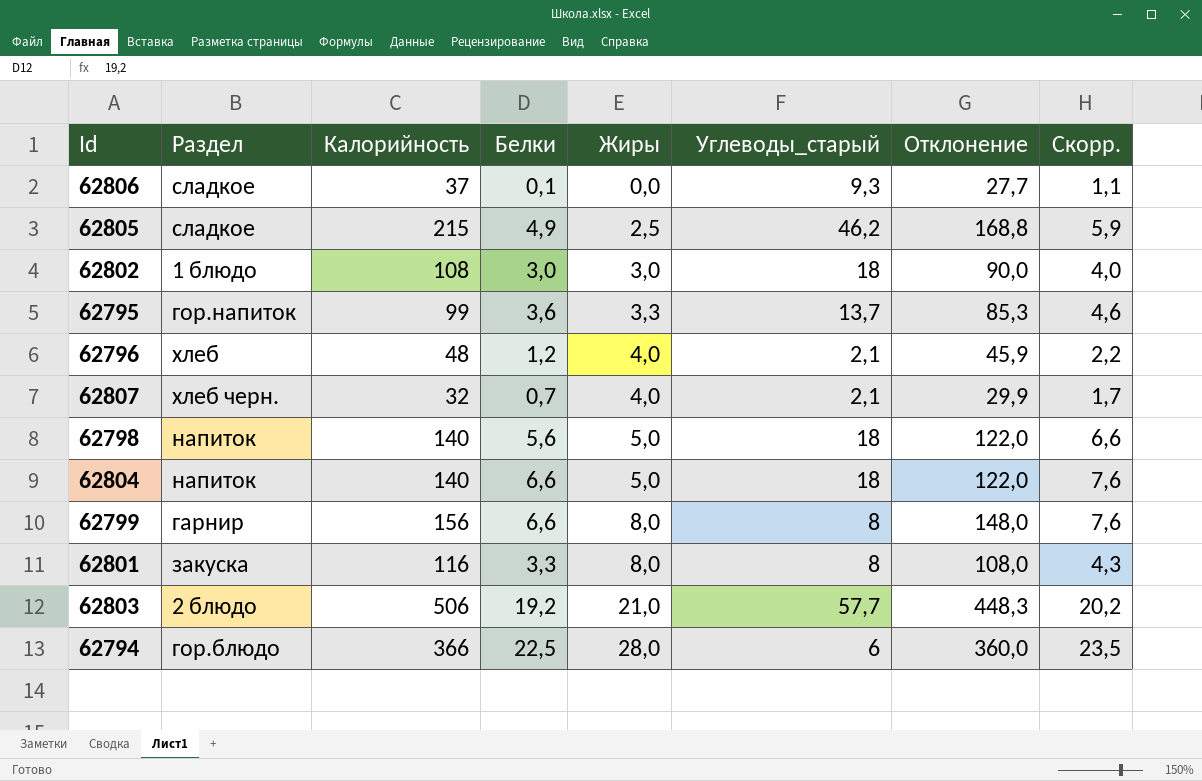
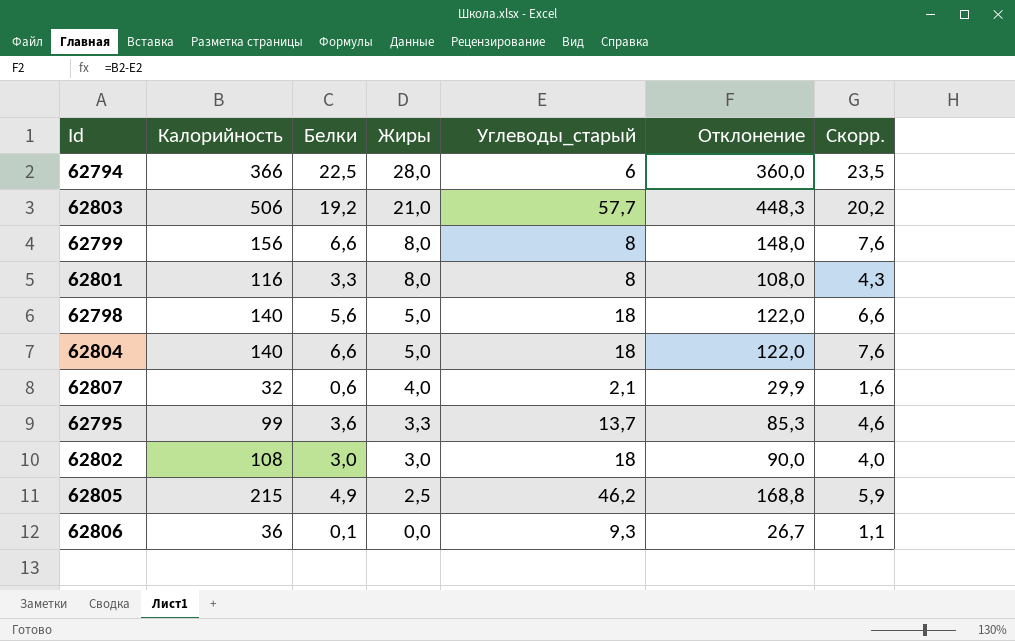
row order: Жиры ascending -> Жиры descending
column Раздел | position: 2 -> none
row 62796: хлеб | 48 | 1,2 | 4,0 | 2,1 | 45,9 | 2,2 -> none
62807 | Белки: 0,7 -> 0,6
62807 | Скорр.: 1,7 -> 1,6
62806 | Калорийность: 37 -> 36
62806 | Отклонение: 27,7 -> 26,7

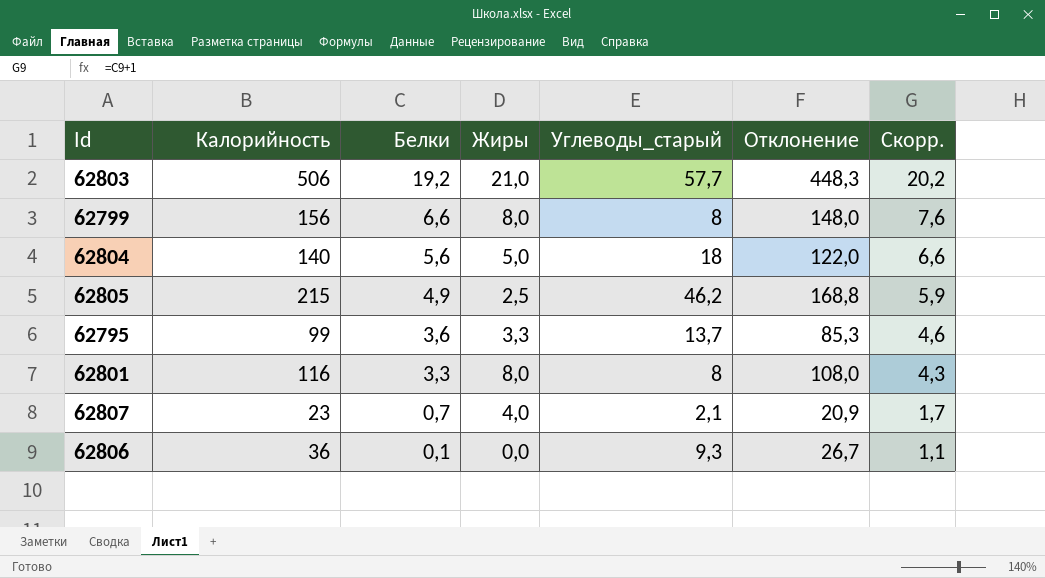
row order: Жиры descending -> Белки descending
row 62794: 366 | 22,5 | 28,0 | 6 | 360,0 | 23,5 -> none
row 62798: 140 | 5,6 | 5,0 | 18 | 122,0 | 6,6 -> none
row 62802: 108 | 3,0 | 3,0 | 18 | 90,0 | 4,0 -> none
62804 | Белки: 6,6 -> 5,6
62804 | Скорр.: 7,6 -> 6,6
62807 | Калорийность: 32 -> 23
62807 | Белки: 0,6 -> 0,7
62807 | Отклонение: 29,9 -> 20,9
62807 | Скорр.: 1,6 -> 1,7

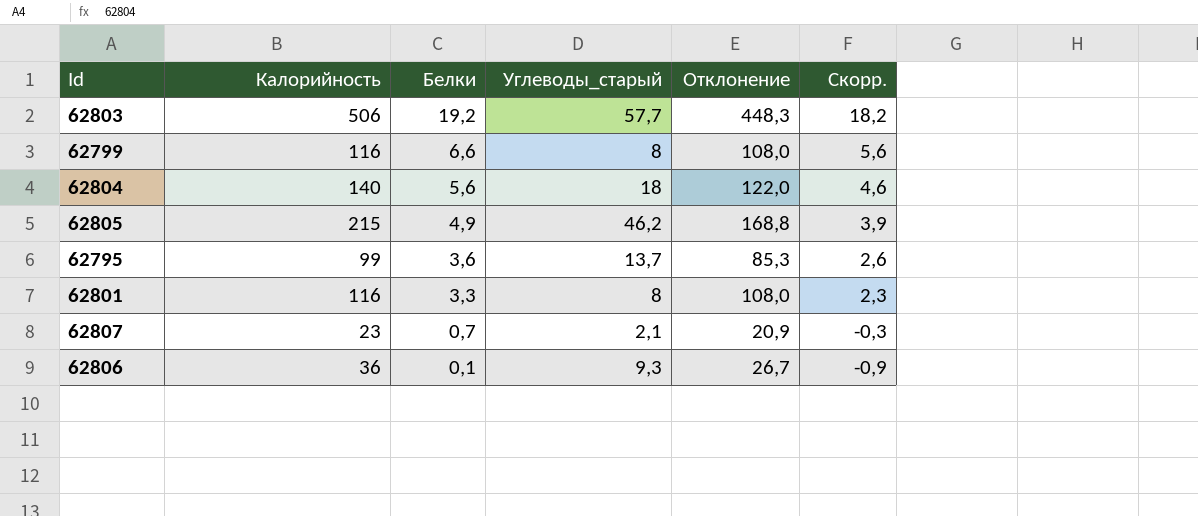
column Жиры | position: 4 -> none
column Скорр. | formula: [Белки] + 1 -> [Белки] - 1
62799 | Калорийность: 156 -> 116
62799 | Отклонение: 148,0 -> 108,0

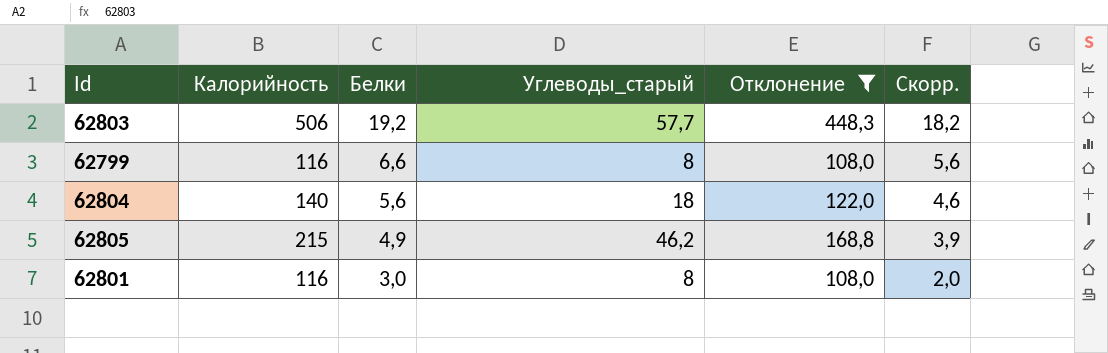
filter: none -> Отклонение >= 108,0
62801 | Белки: 3,3 -> 3,0
62801 | Скорр.: 2,3 -> 2,0

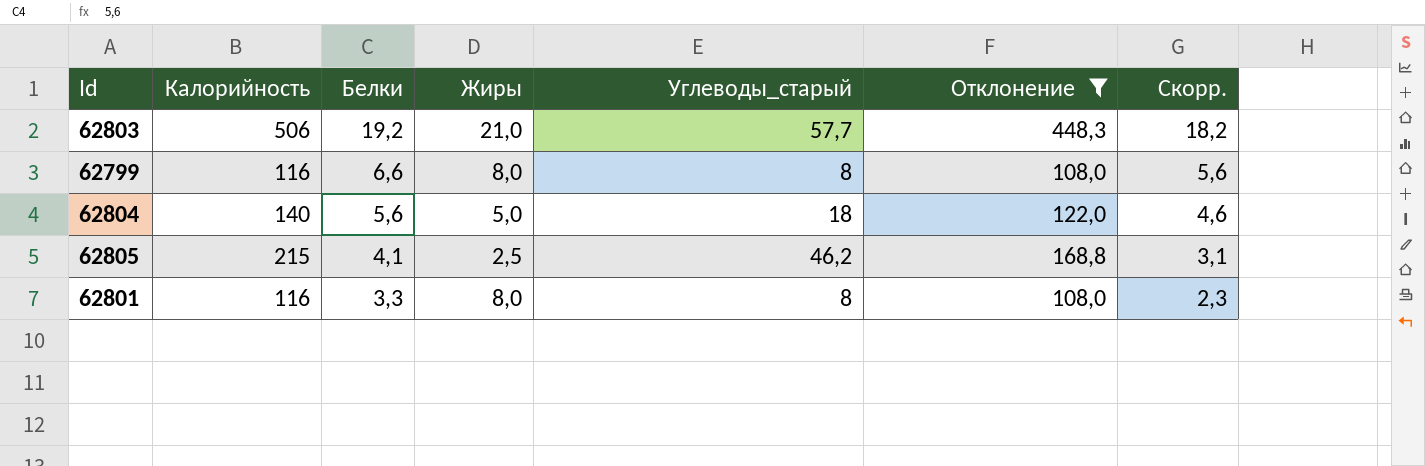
column Жиры | position: none -> 4
62805 | Белки: 4,9 -> 4,1
62805 | Скорр.: 3,9 -> 3,1
62801 | Белки: 3,0 -> 3,3
62801 | Скорр.: 2,0 -> 2,3

